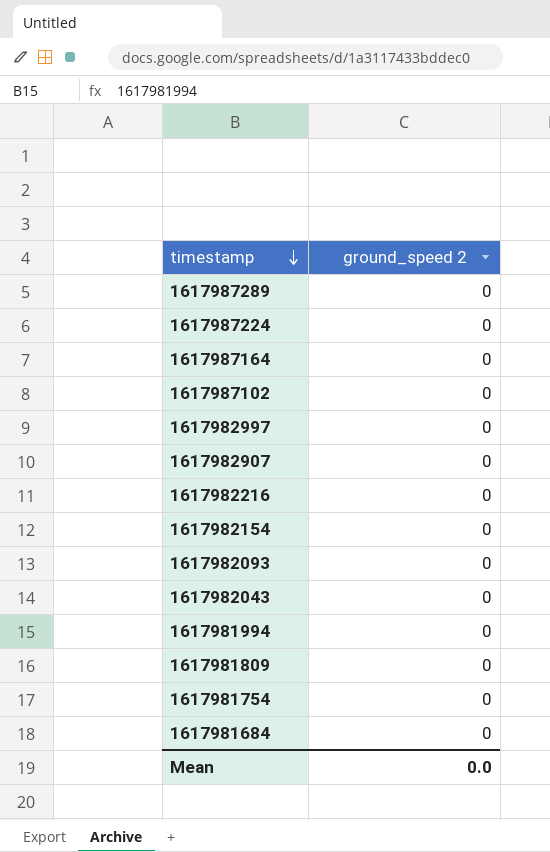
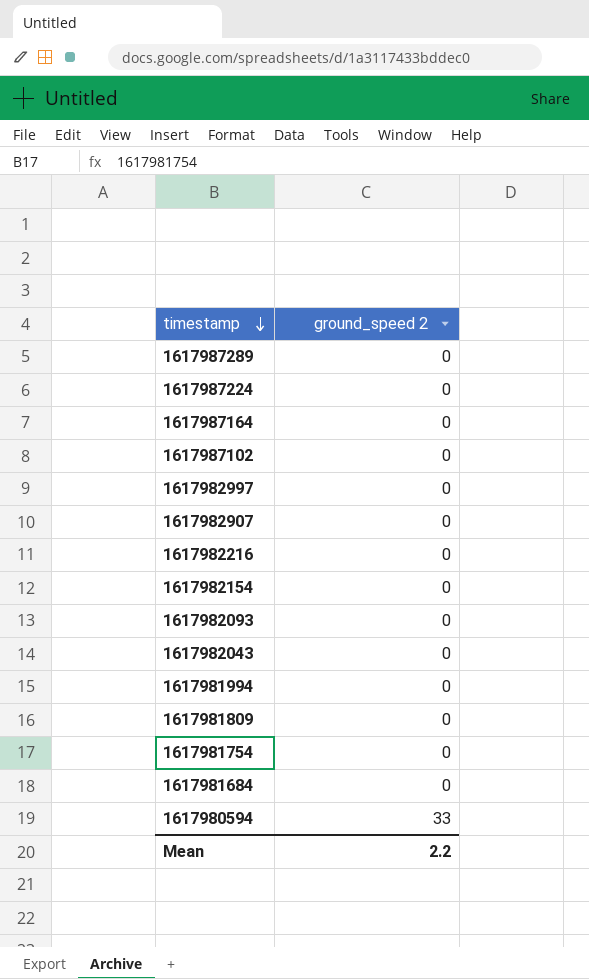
row 1617980594: none -> 33
Mean | ground_speed 2: 0.0 -> 2.2

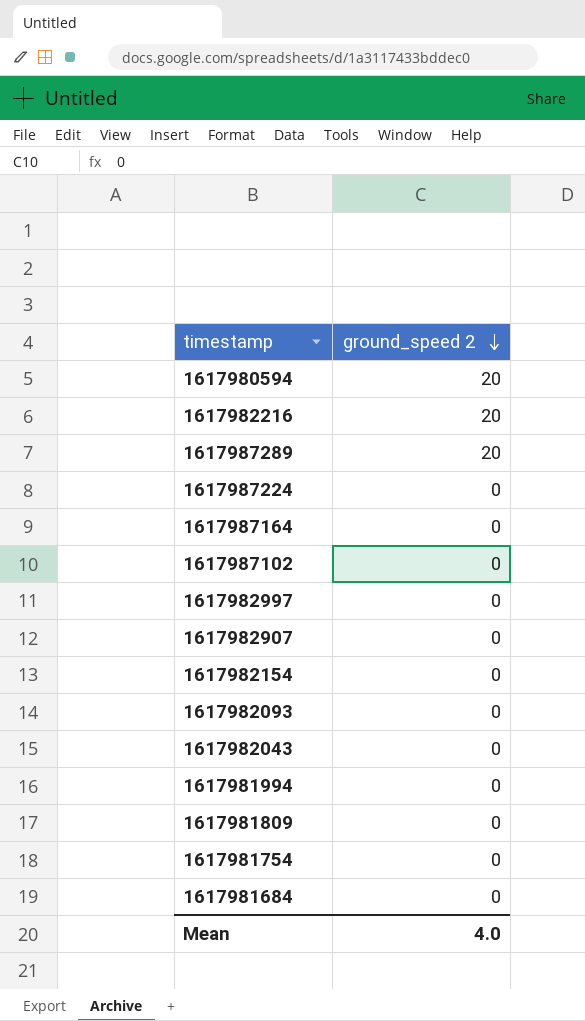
row order: timestamp descending -> ground_speed 2 descending
1617980594 | ground_speed 2: 33 -> 20
1617982216 | ground_speed 2: 0 -> 20
1617987289 | ground_speed 2: 0 -> 20
Mean | ground_speed 2: 2.2 -> 4.0

